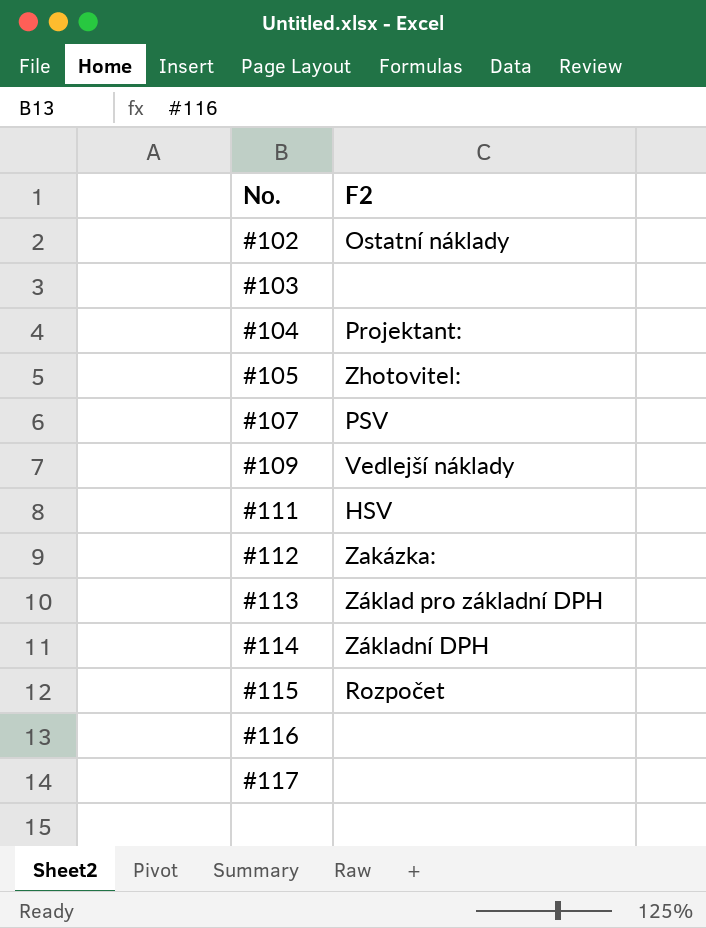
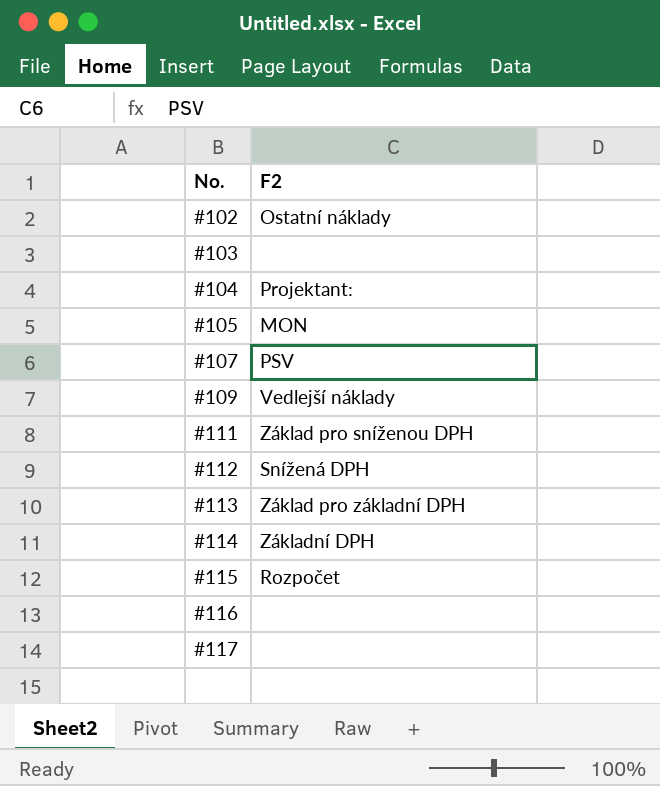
#105 | F2: Zhotovitel: -> MON
#111 | F2: HSV -> Základ pro sníženou DPH
#112 | F2: Zakázka: -> Snížená DPH

